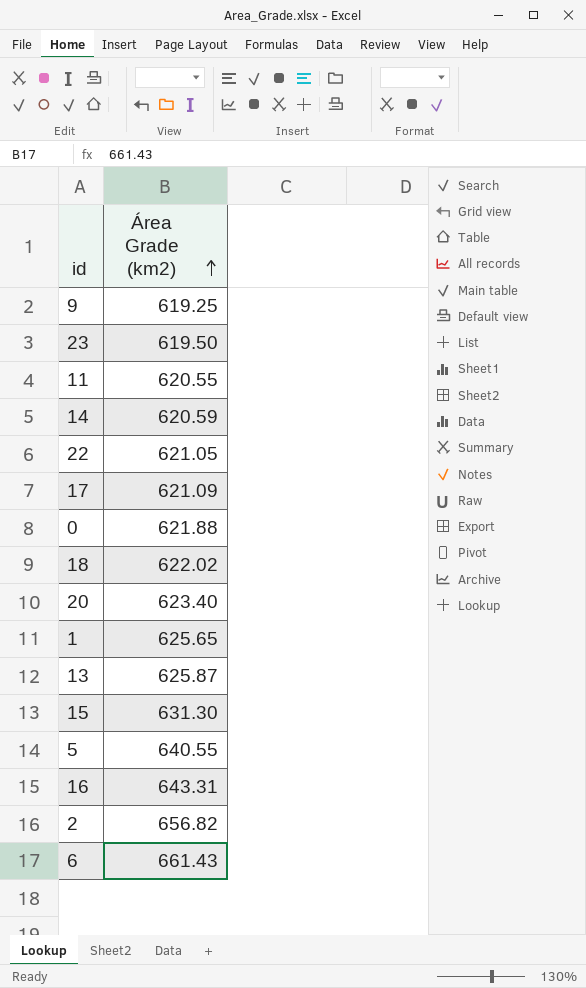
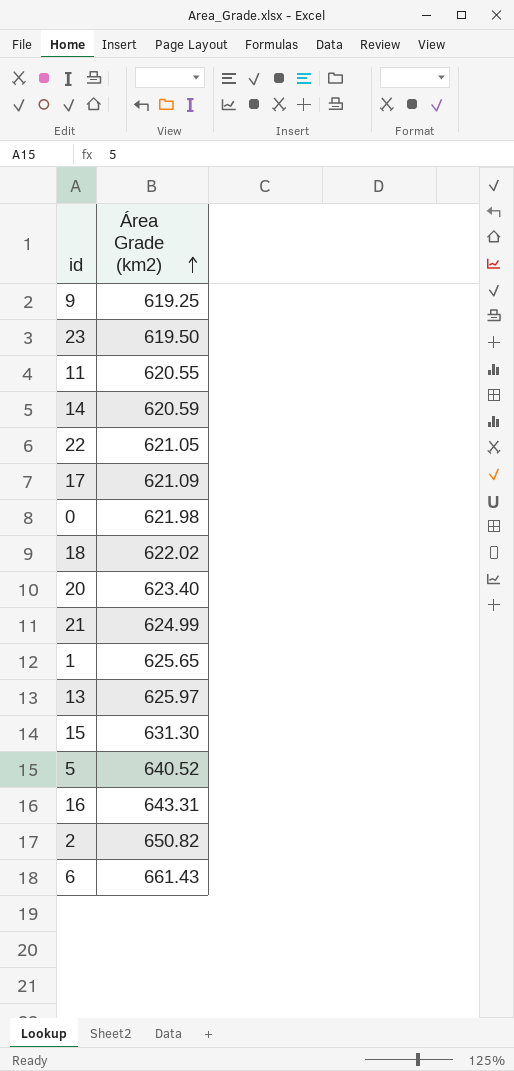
0 | Área Grade (km2): 621.88 -> 621.98
row 21: none -> 624.99
13 | Área Grade (km2): 625.87 -> 625.97
5 | Área Grade (km2): 640.55 -> 640.52
2 | Área Grade (km2): 656.82 -> 650.82

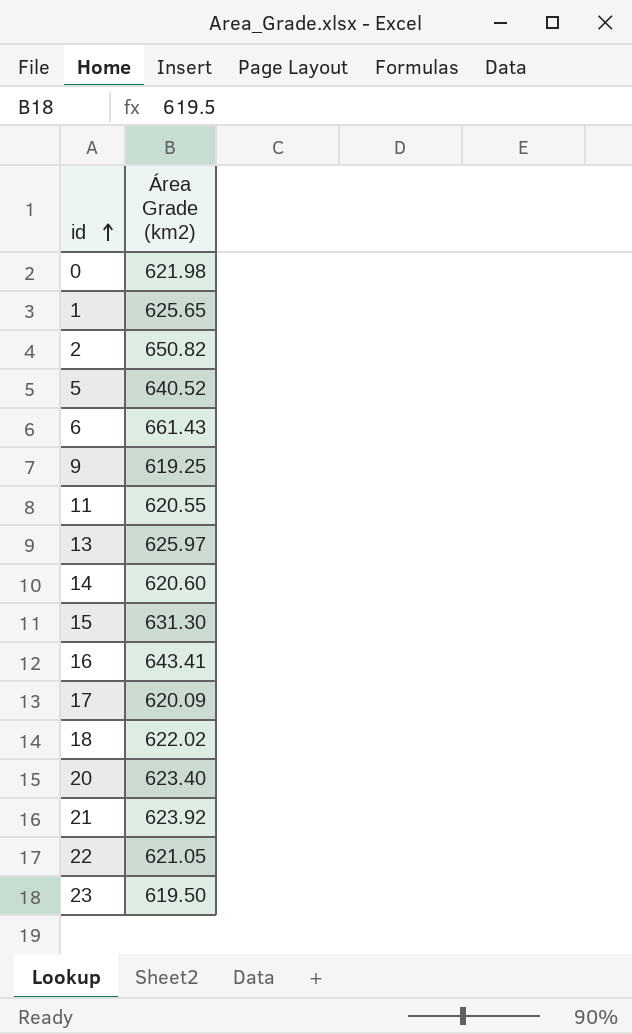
row order: Área Grade (km2) ascending -> id ascending
14 | Área Grade (km2): 620.59 -> 620.60
16 | Área Grade (km2): 643.31 -> 643.41
17 | Área Grade (km2): 621.09 -> 620.09
21 | Área Grade (km2): 624.99 -> 623.92

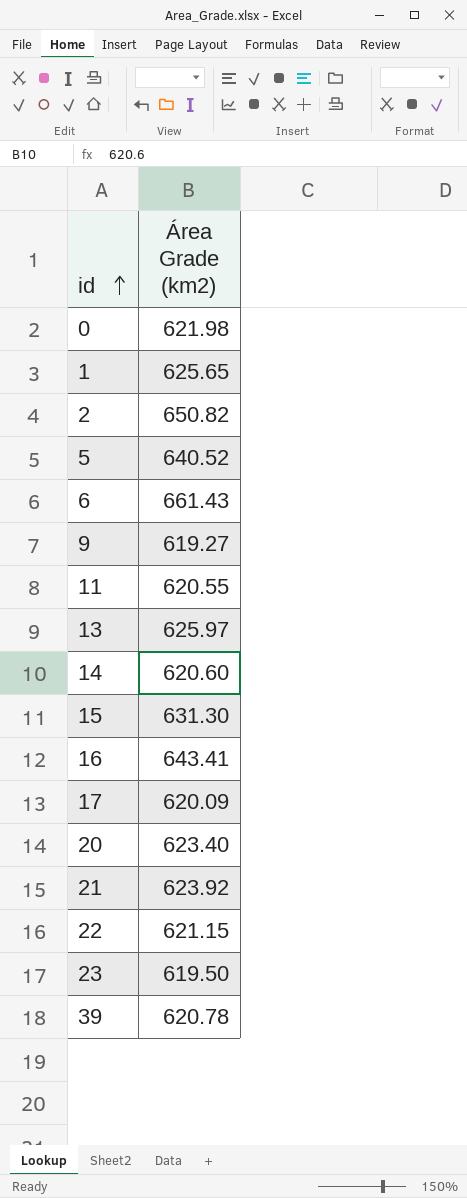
row 18: 622.02 -> none
9 | Área Grade (km2): 619.25 -> 619.27
22 | Área Grade (km2): 621.05 -> 621.15
row 39: none -> 620.78

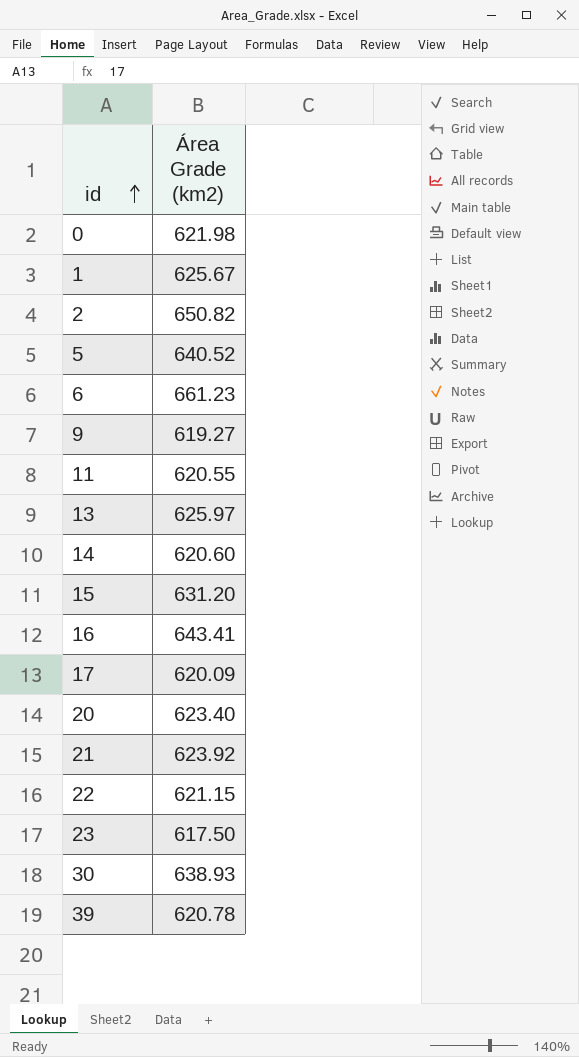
1 | Área Grade (km2): 625.65 -> 625.67
6 | Área Grade (km2): 661.43 -> 661.23
15 | Área Grade (km2): 631.30 -> 631.20
23 | Área Grade (km2): 619.50 -> 617.50
row 30: none -> 638.93

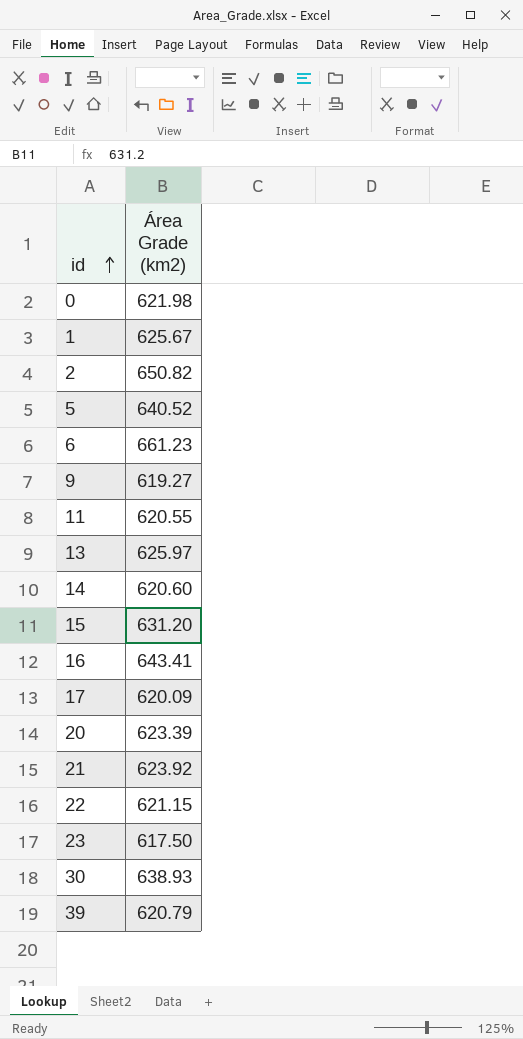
20 | Área Grade (km2): 623.40 -> 623.39
39 | Área Grade (km2): 620.78 -> 620.79

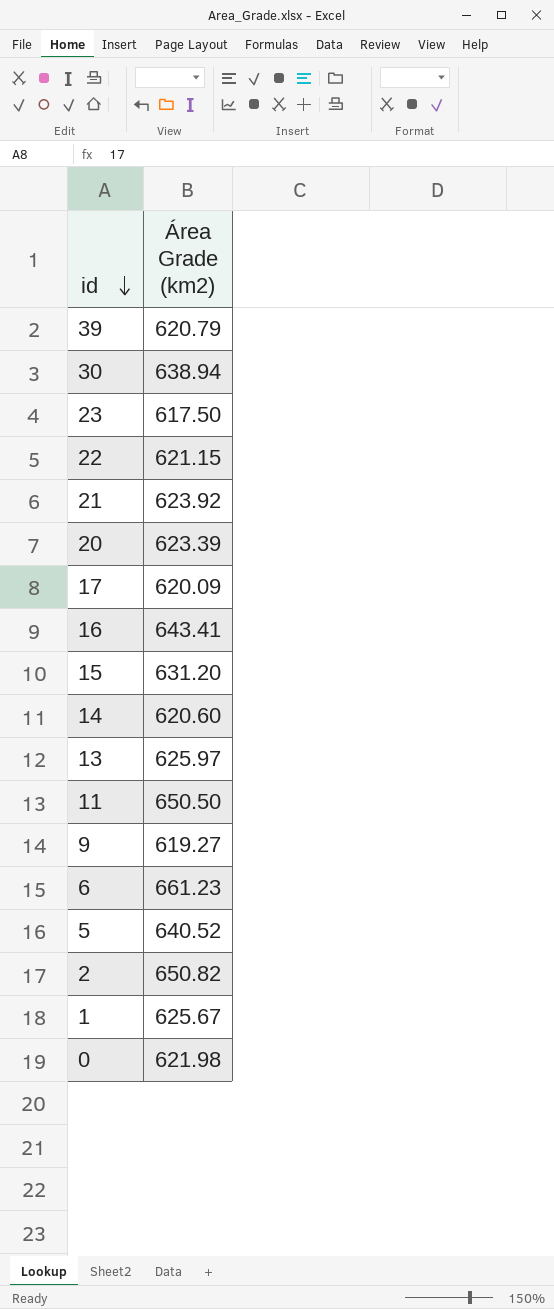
row order: id ascending -> id descending
30 | Área Grade (km2): 638.93 -> 638.94
11 | Área Grade (km2): 620.55 -> 650.50

